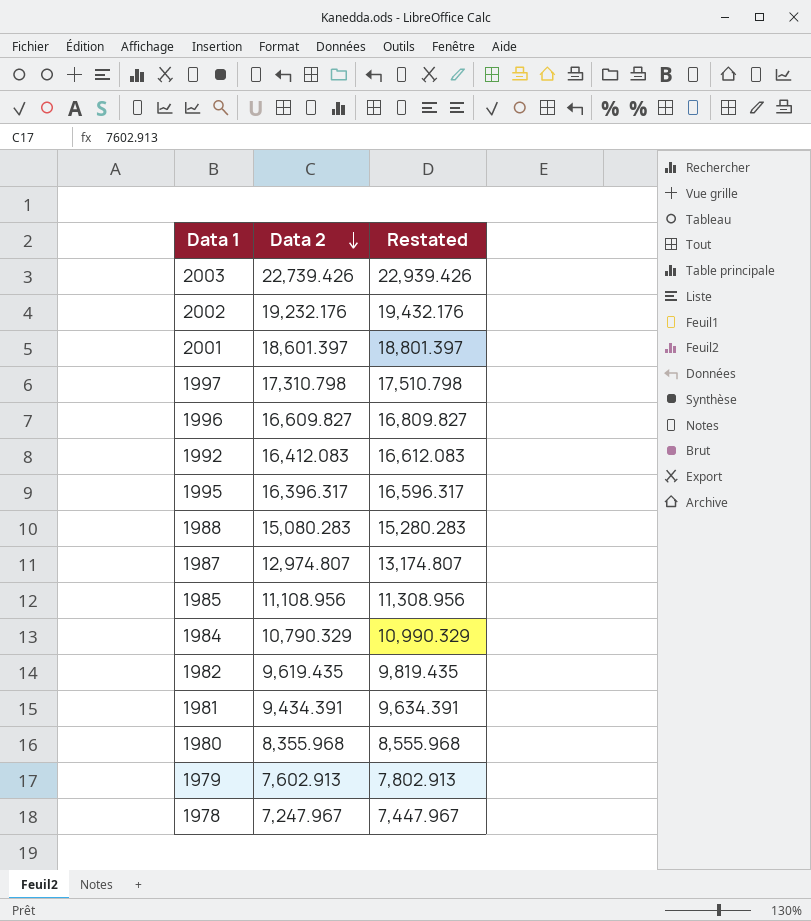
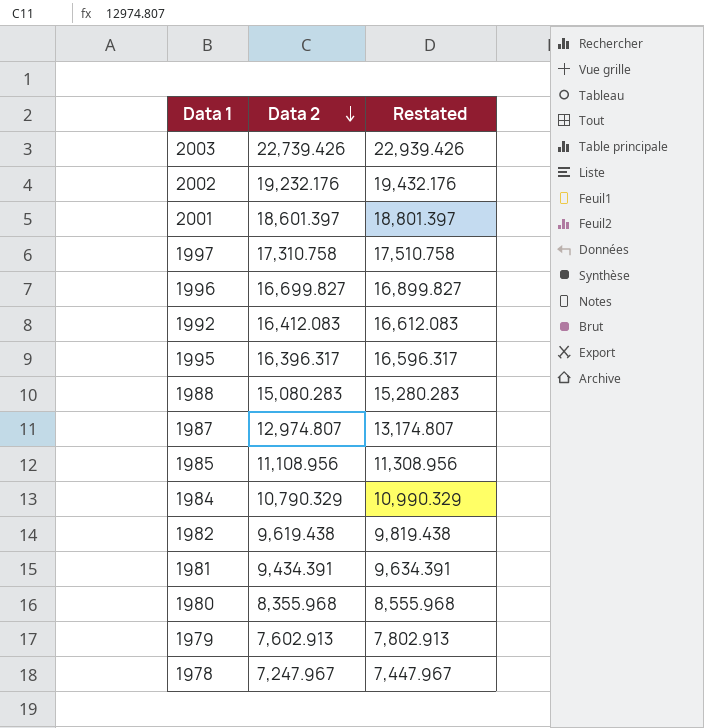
1997 | Data 2: 17,310.798 -> 17,310.758
1997 | Restated: 17,510.798 -> 17,510.758
1996 | Data 2: 16,609.827 -> 16,699.827
1996 | Restated: 16,809.827 -> 16,899.827
1982 | Data 2: 9,619.435 -> 9,619.438
1982 | Restated: 9,819.435 -> 9,819.438

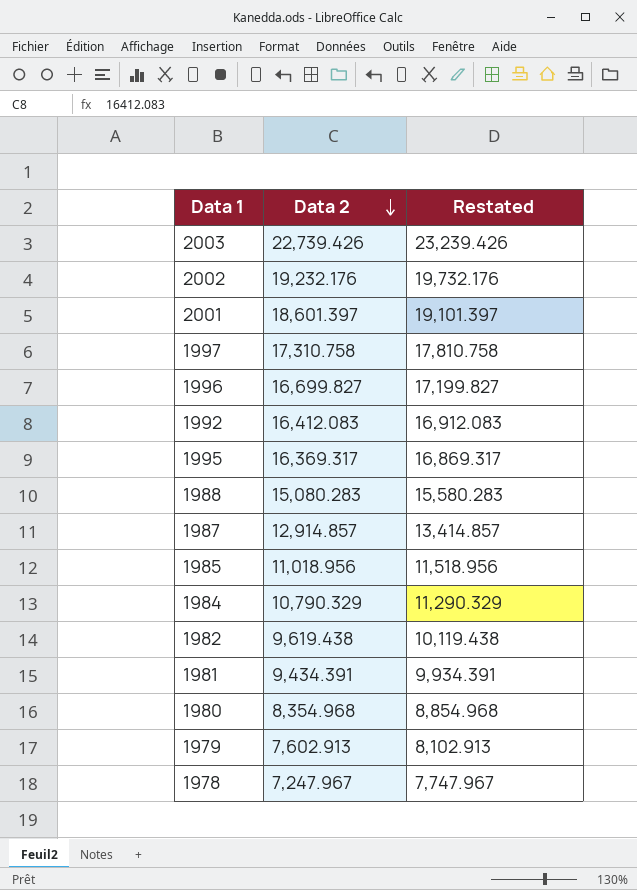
column Restated | formula: [Data 2] + 200 -> [Data 2] + 500
1995 | Data 2: 16,396.317 -> 16,369.317
1987 | Data 2: 12,974.807 -> 12,914.857
1985 | Data 2: 11,108.956 -> 11,018.956
1980 | Data 2: 8,355.968 -> 8,354.968

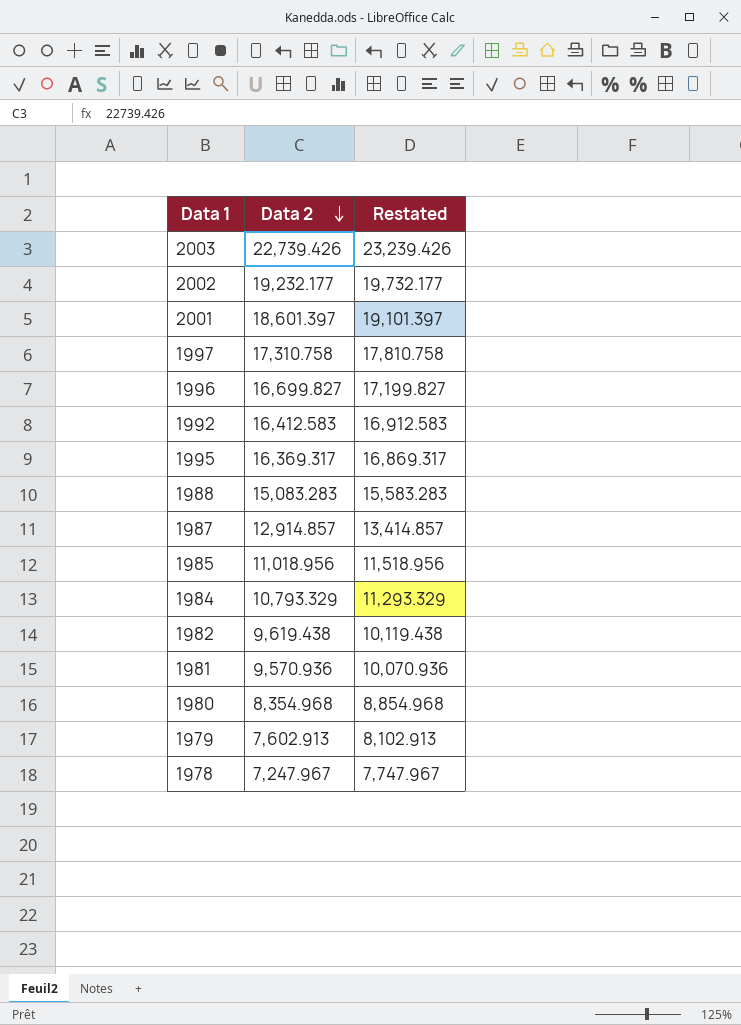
2002 | Data 2: 19,232.176 -> 19,232.177
2002 | Restated: 19,732.176 -> 19,732.177
1992 | Data 2: 16,412.083 -> 16,412.583
1992 | Restated: 16,912.083 -> 16,912.583
1988 | Data 2: 15,080.283 -> 15,083.283
1988 | Restated: 15,580.283 -> 15,583.283
1984 | Data 2: 10,790.329 -> 10,793.329
1984 | Restated: 11,290.329 -> 11,293.329
1981 | Data 2: 9,434.391 -> 9,570.936
1981 | Restated: 9,934.391 -> 10,070.936

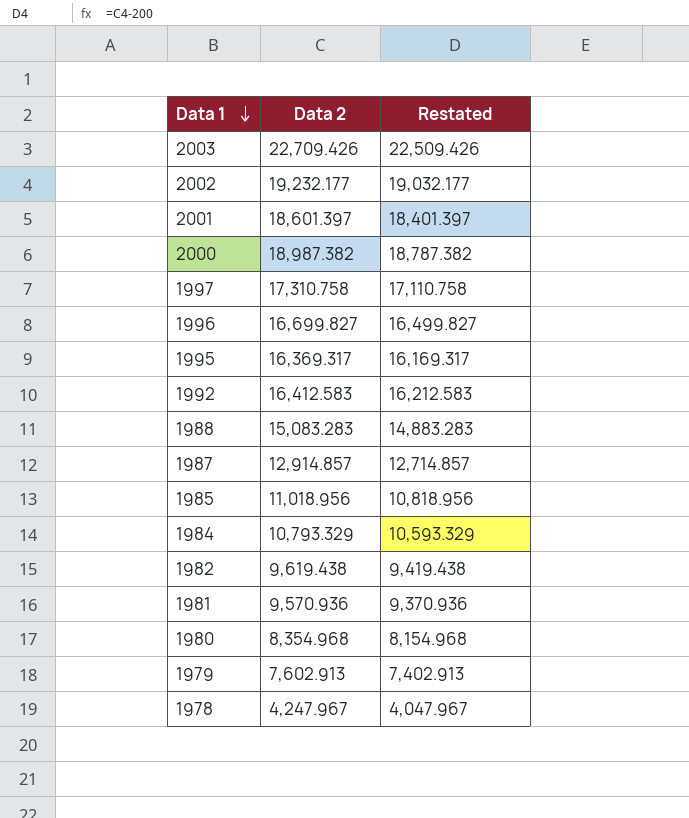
row order: Data 2 descending -> Data 1 descending
column Restated | formula: [Data 2] + 500 -> [Data 2] - 200
2003 | Data 2: 22,739.426 -> 22,709.426
row 2000: none -> 18,987.382 | 18,787.382
1978 | Data 2: 7,247.967 -> 4,247.967

